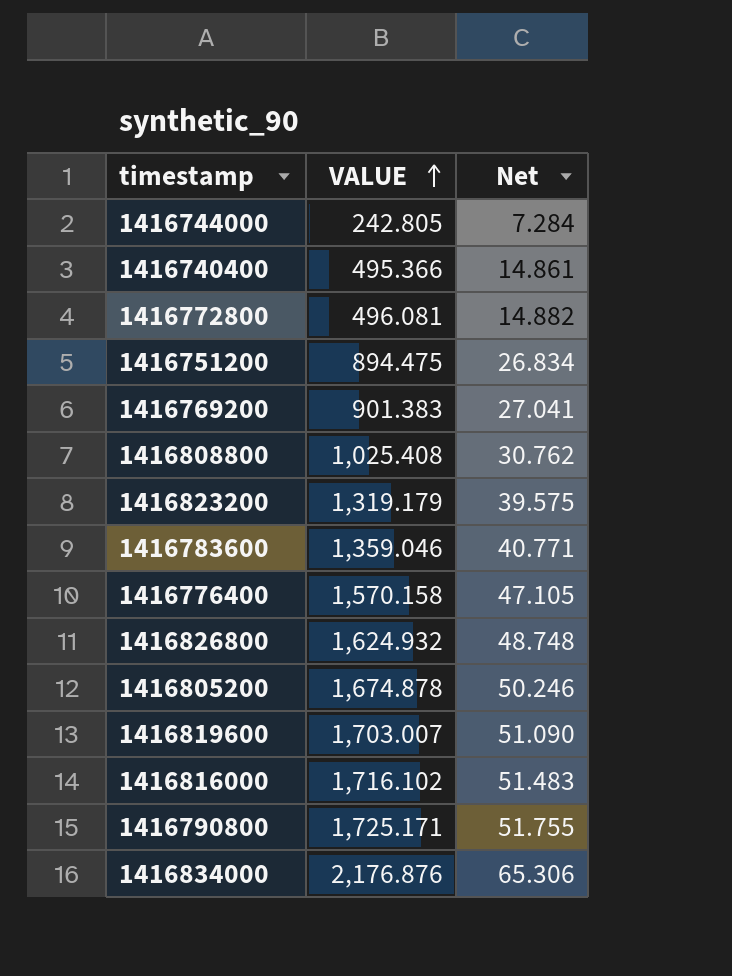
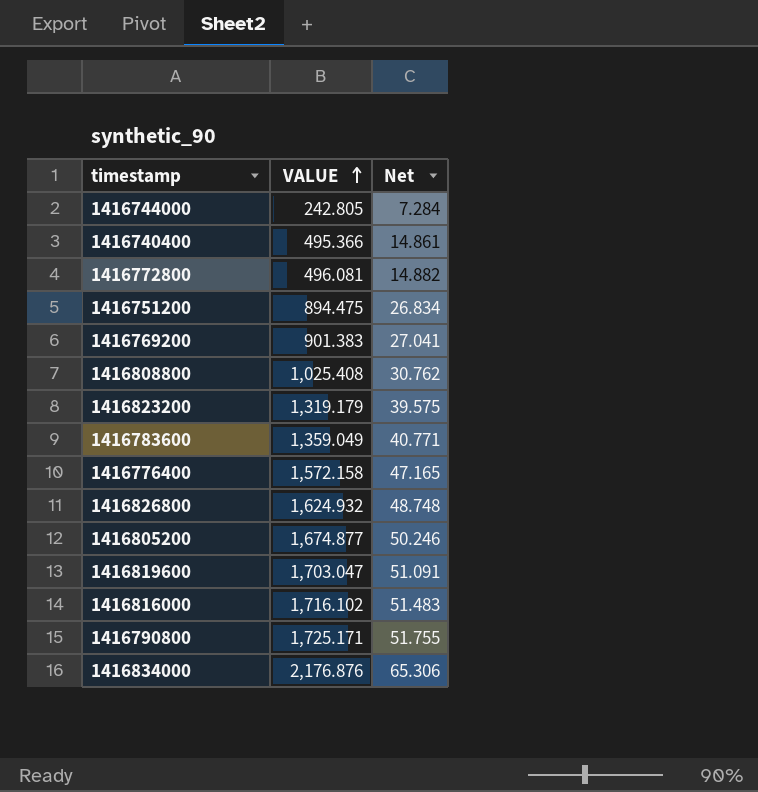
1416783600 | VALUE: 1,359.046 -> 1,359.049
1416776400 | VALUE: 1,570.158 -> 1,572.158
1416776400 | Net: 47.105 -> 47.165
1416805200 | VALUE: 1,674.878 -> 1,674.877
1416819600 | VALUE: 1,703.007 -> 1,703.047
1416819600 | Net: 51.090 -> 51.091

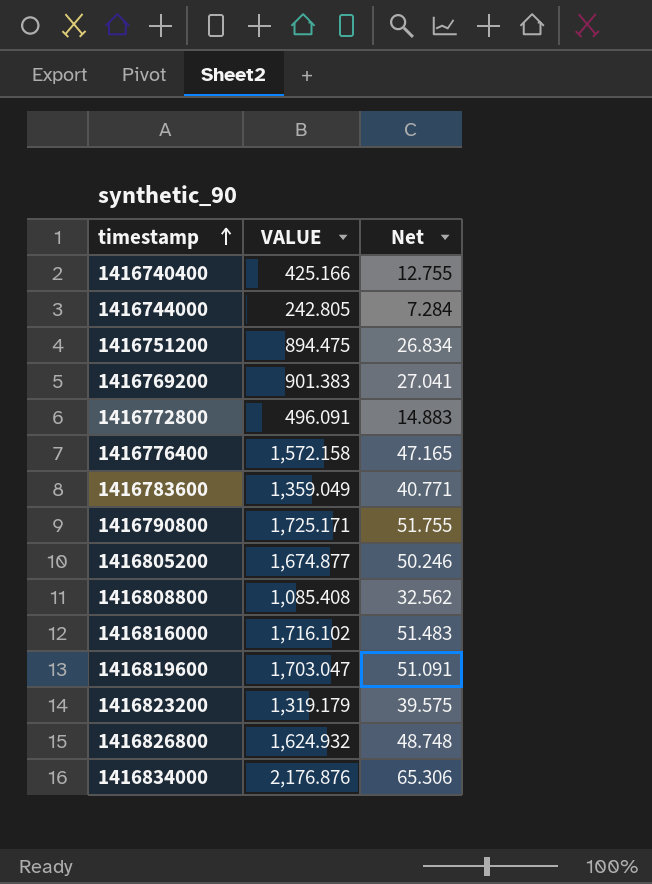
row order: VALUE ascending -> timestamp ascending
1416740400 | VALUE: 495.366 -> 425.166
1416740400 | Net: 14.861 -> 12.755
1416772800 | VALUE: 496.081 -> 496.091
1416772800 | Net: 14.882 -> 14.883
1416808800 | VALUE: 1,025.408 -> 1,085.408
1416808800 | Net: 30.762 -> 32.562

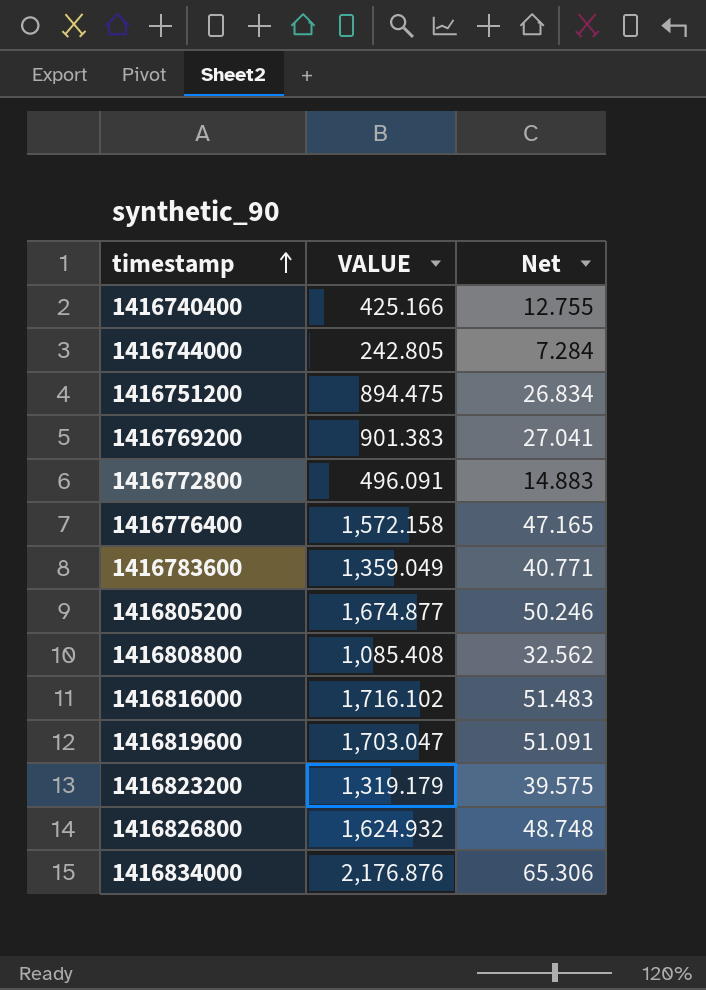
row 1416790800: 1,725.171 | 51.755 -> none

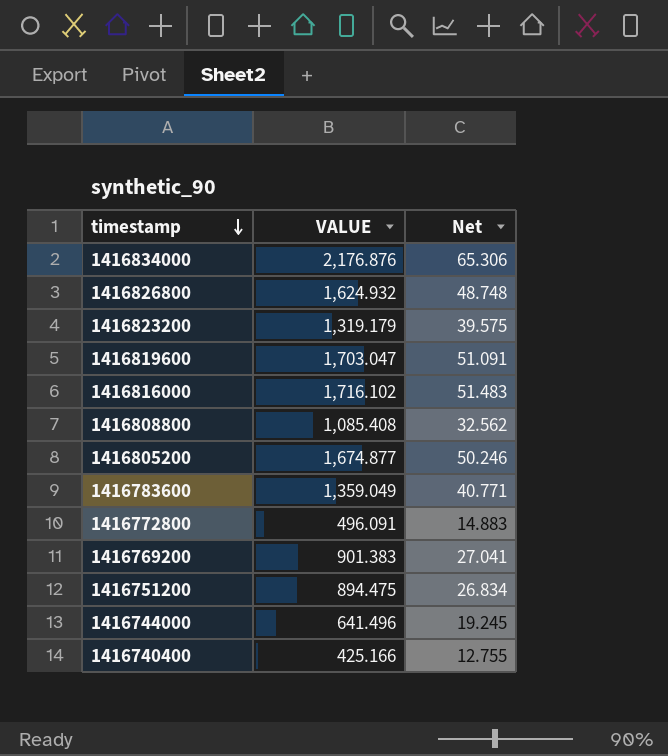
row order: timestamp ascending -> timestamp descending
row 1416776400: 1,572.158 | 47.165 -> none
1416744000 | VALUE: 242.805 -> 641.496
1416744000 | Net: 7.284 -> 19.245

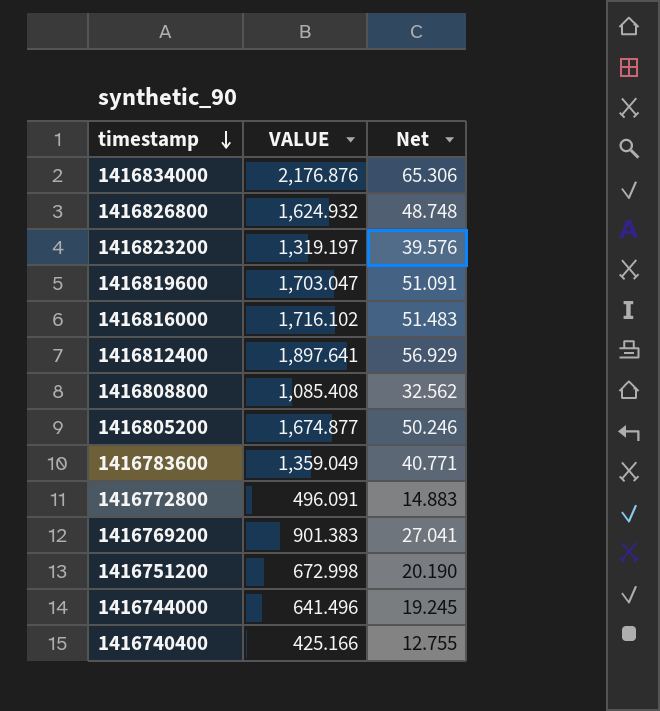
1416823200 | VALUE: 1,319.179 -> 1,319.197
1416823200 | Net: 39.575 -> 39.576
row 1416812400: none -> 1,897.641 | 56.929
1416751200 | VALUE: 894.475 -> 672.998
1416751200 | Net: 26.834 -> 20.190

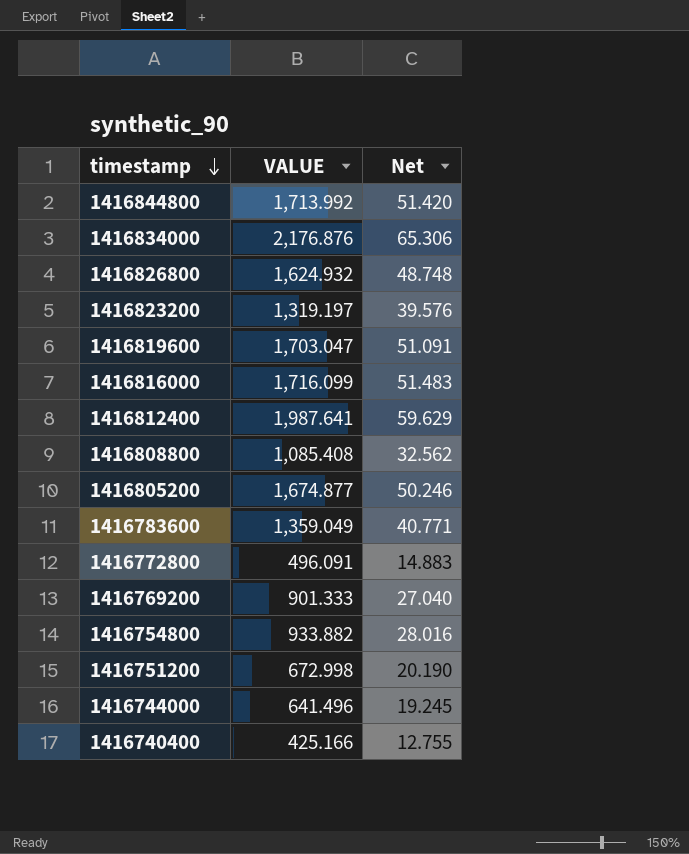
row 1416844800: none -> 1,713.992 | 51.420
1416816000 | VALUE: 1,716.102 -> 1,716.099
1416812400 | VALUE: 1,897.641 -> 1,987.641
1416812400 | Net: 56.929 -> 59.629
1416769200 | VALUE: 901.383 -> 901.333
1416769200 | Net: 27.041 -> 27.040
row 1416754800: none -> 933.882 | 28.016

